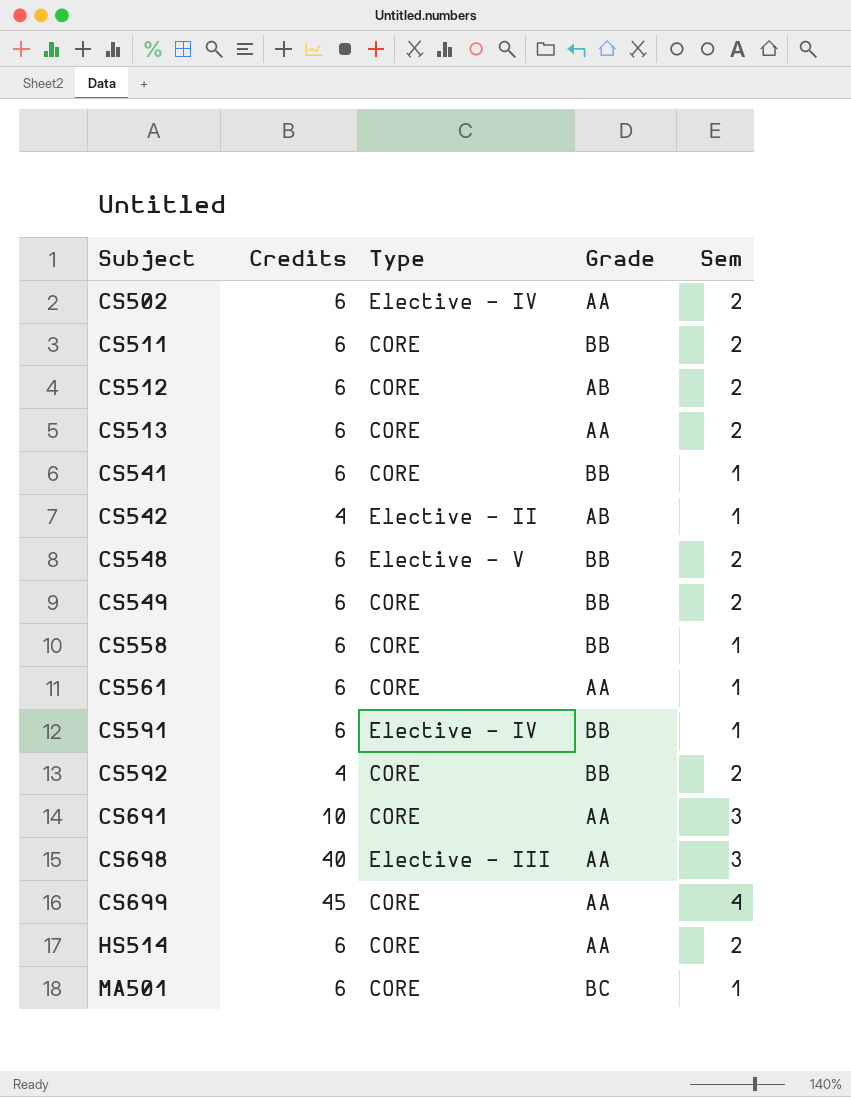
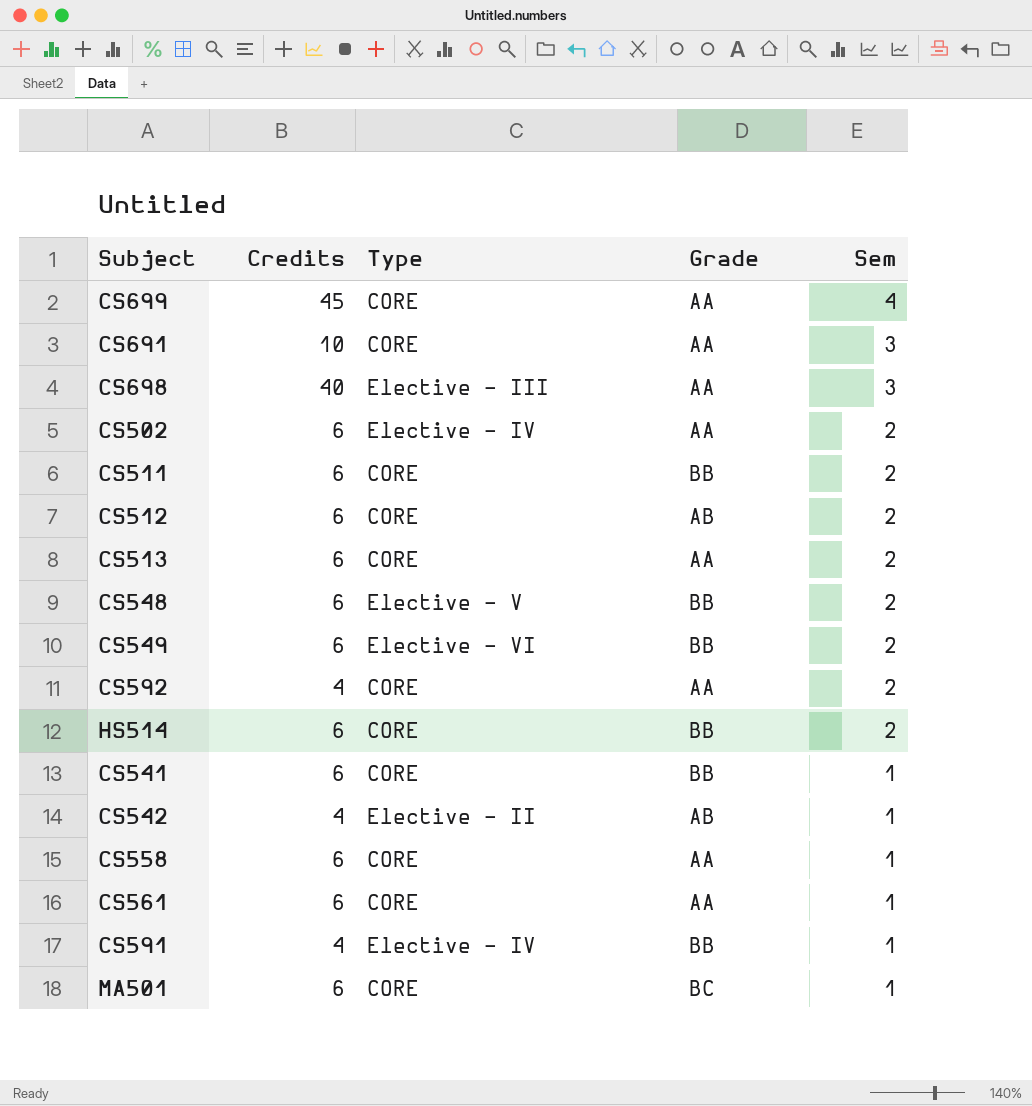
row order: Subject ascending -> Sem descending
CS549 | Type: CORE -> Elective - VI
CS592 | Grade: BB -> AA
HS514 | Grade: AA -> BB
CS558 | Grade: BB -> AA
CS591 | Credits: 6 -> 4

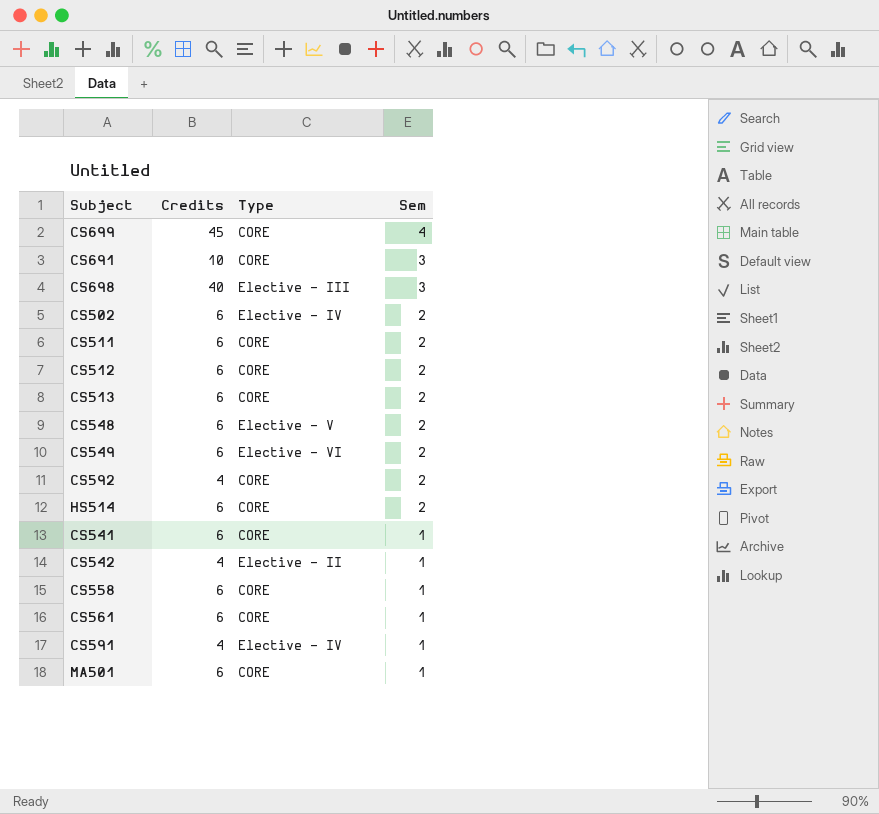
column Grade | position: 4 -> none

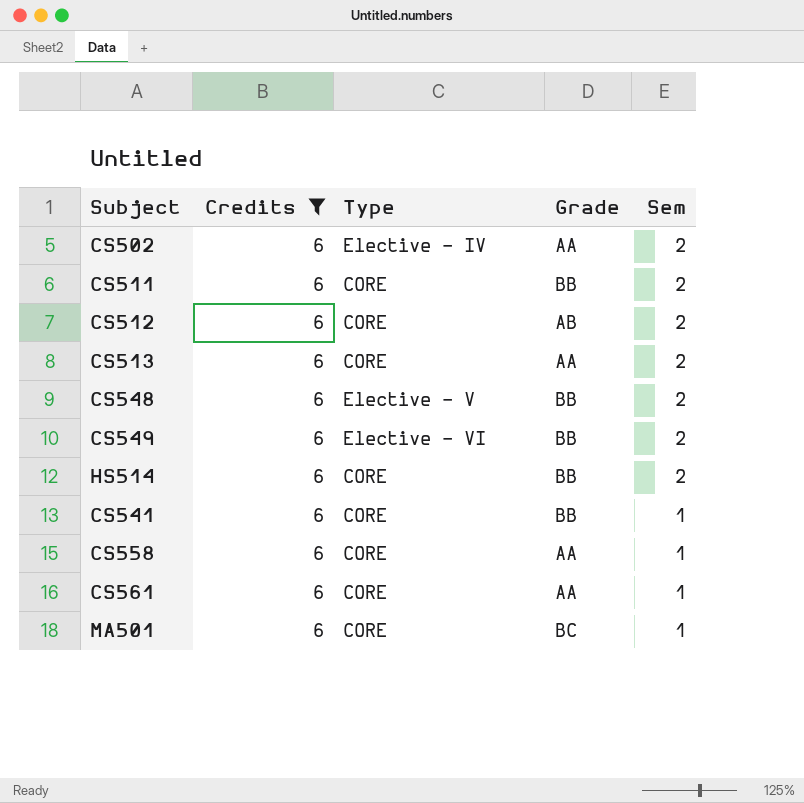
filter: none -> Credits = 6
column Grade | position: none -> 4

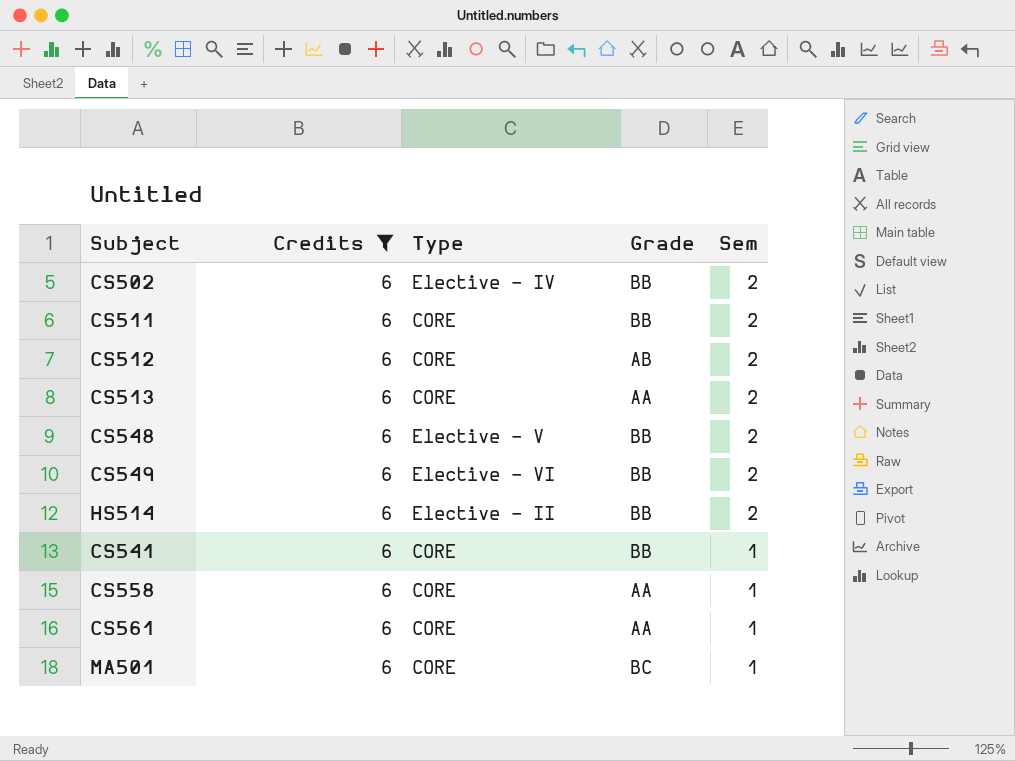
CS502 | Grade: AA -> BB
HS514 | Type: CORE -> Elective - II

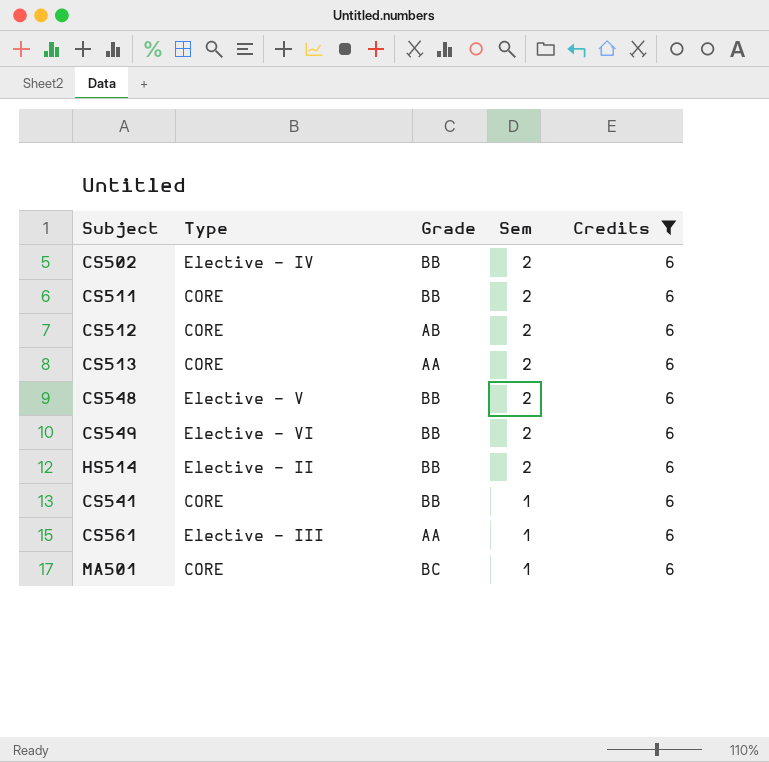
column Credits | position: 2 -> 5
row CS558: 6 | CORE | AA | 1 -> none
CS561 | Type: CORE -> Elective - III

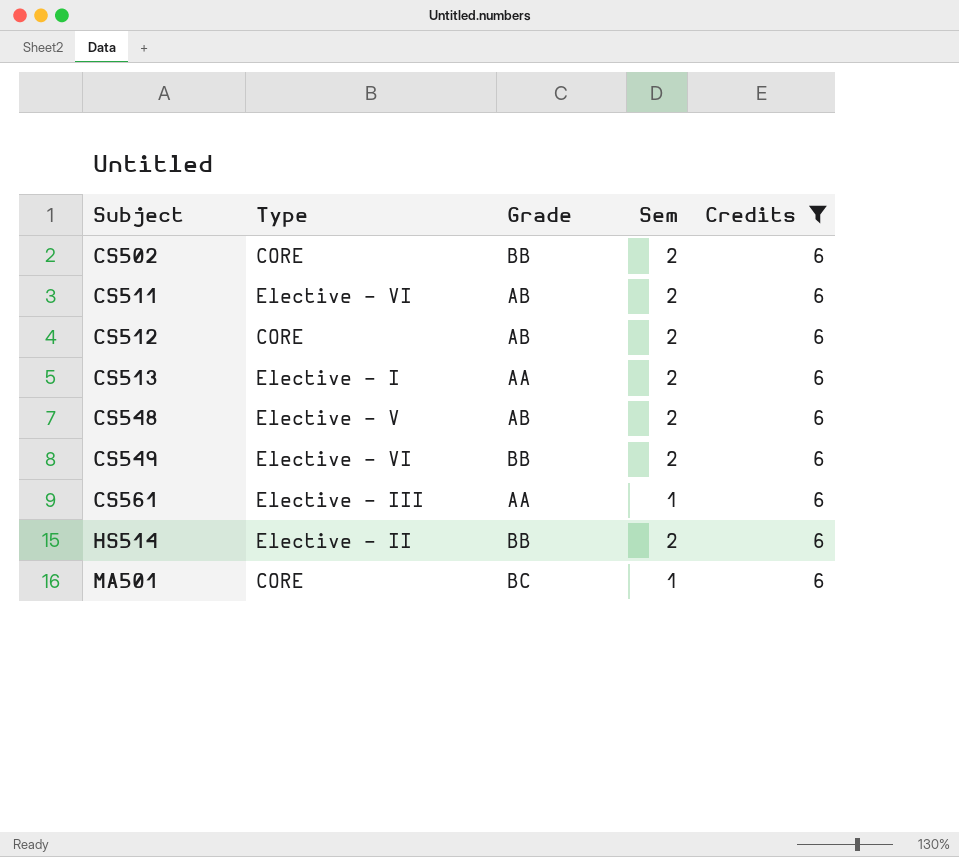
row order: Sem descending -> Subject ascending
row CS541: CORE | BB | 1 | 6 -> none
CS502 | Type: Elective - IV -> CORE
CS511 | Type: CORE -> Elective - VI
CS511 | Grade: BB -> AB
CS513 | Type: CORE -> Elective - I
CS548 | Grade: BB -> AB

